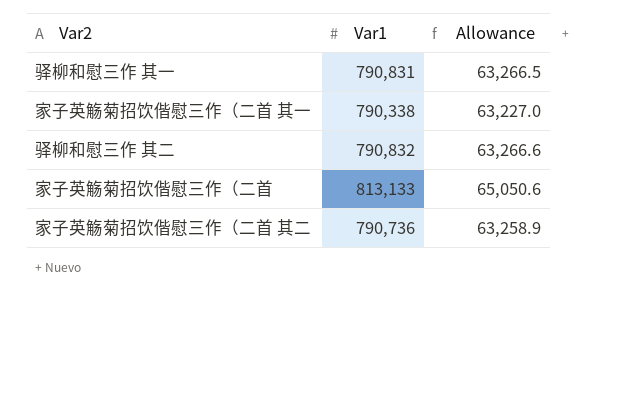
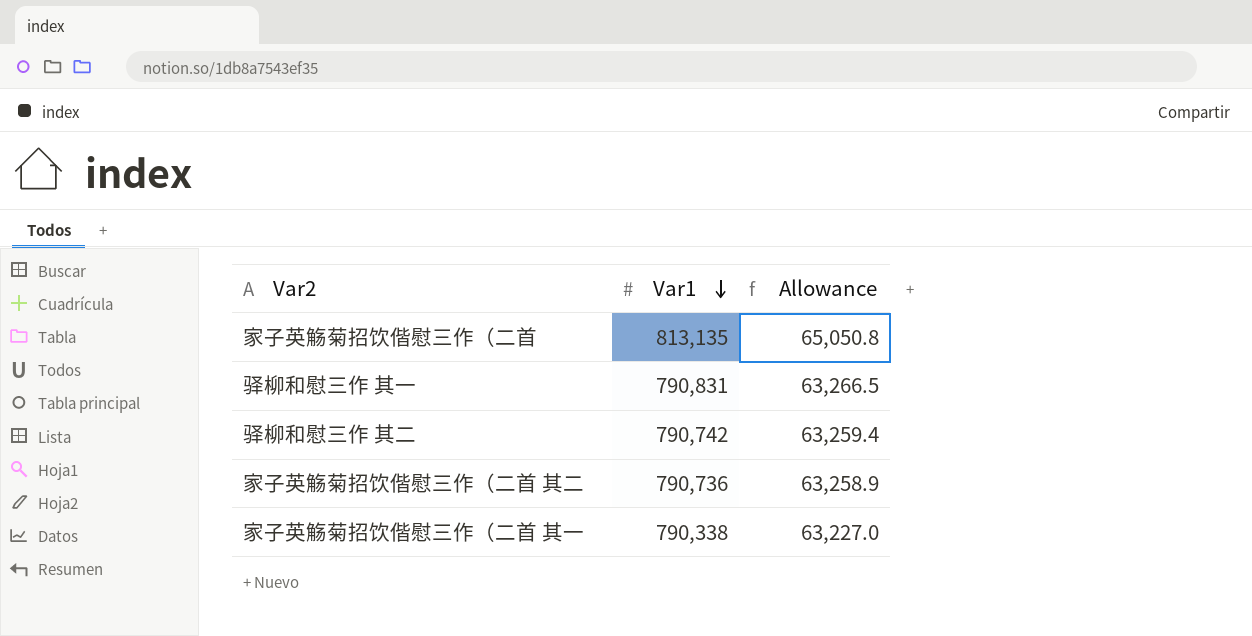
row order: none -> Var1 descending
家子英觞菊招饮偕慰三作（二首 | Var1: 813,133 -> 813,135
家子英觞菊招饮偕慰三作（二首 | Allowance: 65,050.6 -> 65,050.8
驿柳和慰三作 其二 | Var1: 790,832 -> 790,742
驿柳和慰三作 其二 | Allowance: 63,266.6 -> 63,259.4

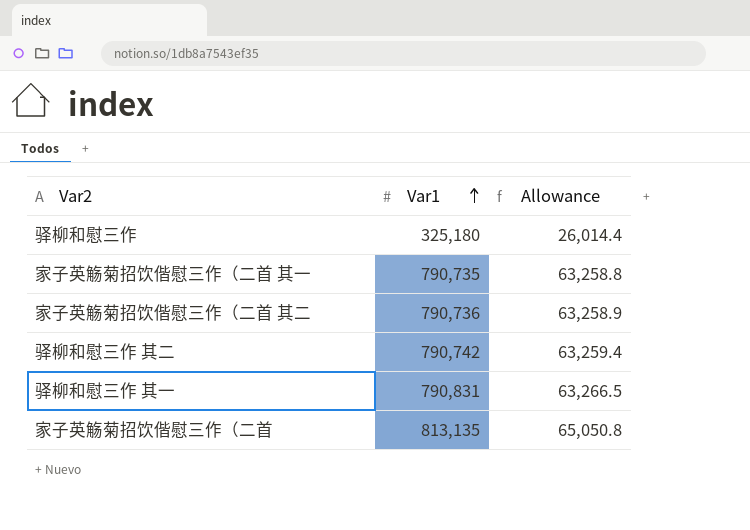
row order: Var1 descending -> Var1 ascending
row 驿柳和慰三作: none -> 325,180 | 26,014.4
家子英觞菊招饮偕慰三作（二首 其一 | Var1: 790,338 -> 790,735
家子英觞菊招饮偕慰三作（二首 其一 | Allowance: 63,227.0 -> 63,258.8

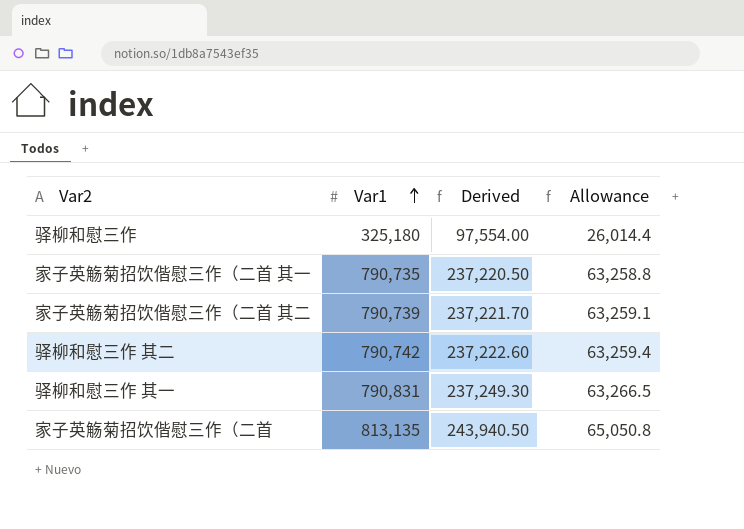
column Derived | formula: none -> [Var1] * 0.3
家子英觞菊招饮偕慰三作（二首 其二 | Var1: 790,736 -> 790,739
家子英觞菊招饮偕慰三作（二首 其二 | Allowance: 63,258.9 -> 63,259.1

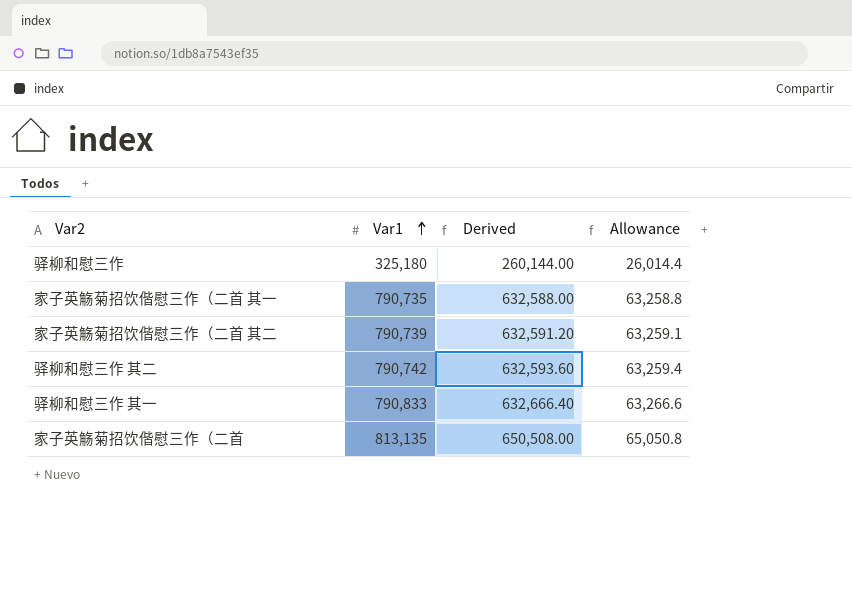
column Derived | formula: [Var1] * 0.3 -> [Var1] * 0.8
驿柳和慰三作 其一 | Var1: 790,831 -> 790,833
驿柳和慰三作 其一 | Allowance: 63,266.5 -> 63,266.6

